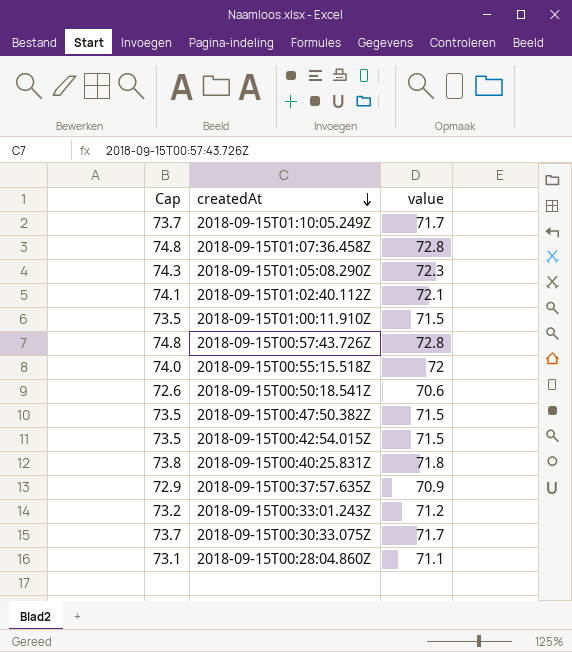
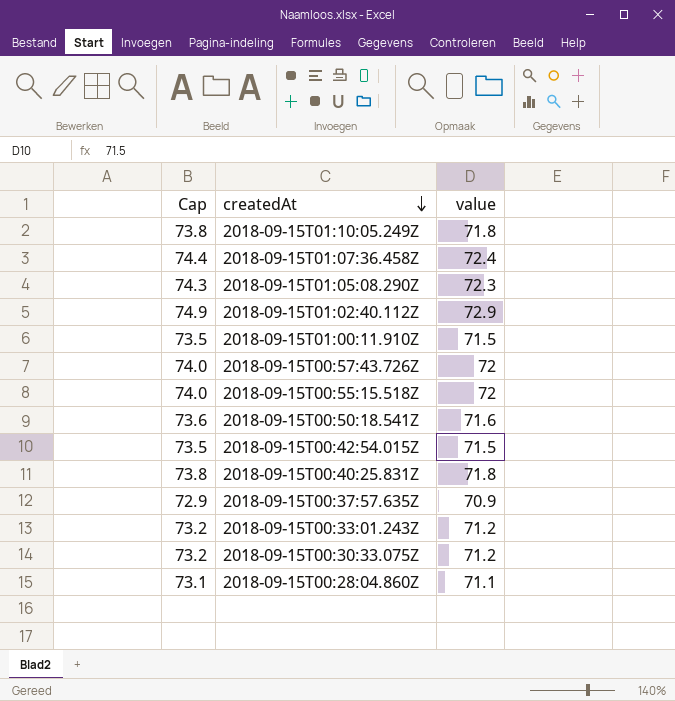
row 2018-09-15T00:47:50.382Z: 73.5 | 71.5 -> none
2018-09-15T01:10:05.249Z | Cap: 73.7 -> 73.8
2018-09-15T01:10:05.249Z | value: 71.7 -> 71.8
2018-09-15T01:07:36.458Z | Cap: 74.8 -> 74.4
2018-09-15T01:07:36.458Z | value: 72.8 -> 72.4
2018-09-15T01:02:40.112Z | Cap: 74.1 -> 74.9
2018-09-15T01:02:40.112Z | value: 72.1 -> 72.9
2018-09-15T00:57:43.726Z | Cap: 74.8 -> 74.0
2018-09-15T00:57:43.726Z | value: 72.8 -> 72
2018-09-15T00:50:18.541Z | Cap: 72.6 -> 73.6
2018-09-15T00:50:18.541Z | value: 70.6 -> 71.6
2018-09-15T00:30:33.075Z | Cap: 73.7 -> 73.2
2018-09-15T00:30:33.075Z | value: 71.7 -> 71.2

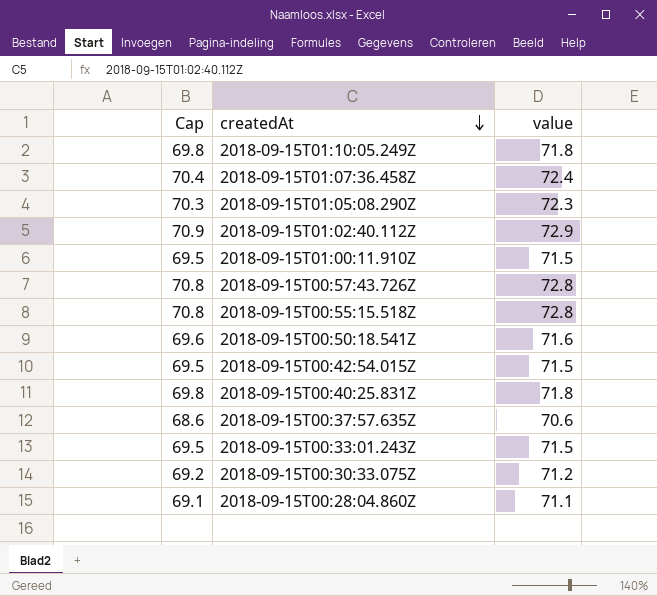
column Cap | formula: [value] + 2 -> [value] - 2
2018-09-15T00:57:43.726Z | value: 72 -> 72.8
2018-09-15T00:55:15.518Z | value: 72 -> 72.8
2018-09-15T00:37:57.635Z | value: 70.9 -> 70.6
2018-09-15T00:33:01.243Z | value: 71.2 -> 71.5

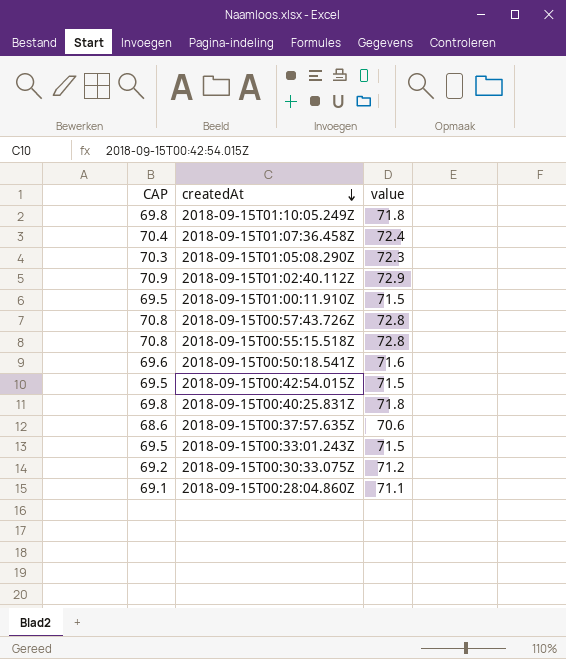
column name: Cap -> CAP

